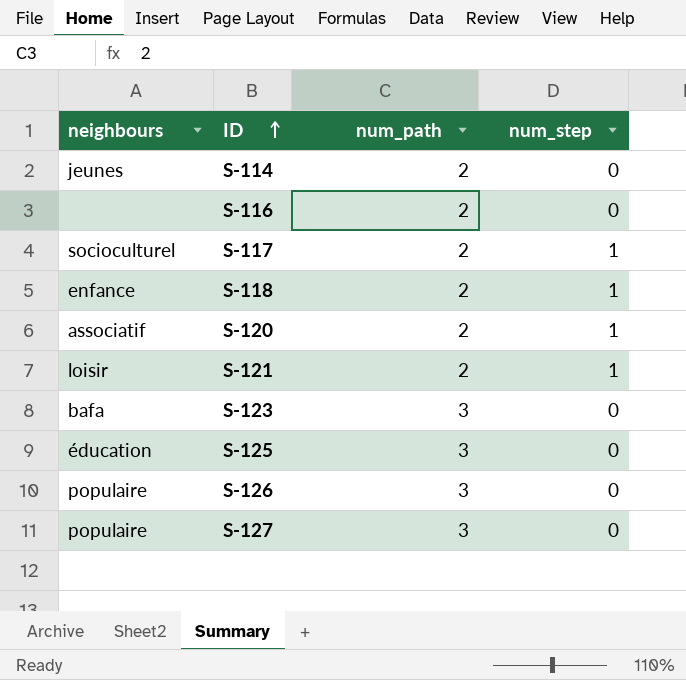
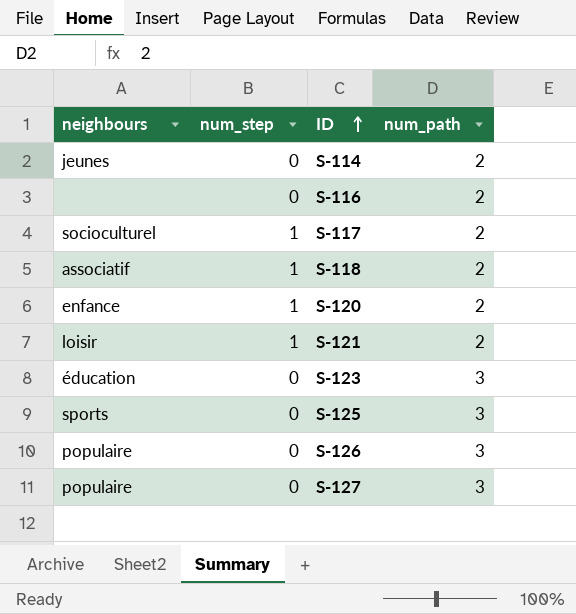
column num_step | position: 4 -> 2
S-118 | neighbours: enfance -> associatif
S-120 | neighbours: associatif -> enfance
S-123 | neighbours: bafa -> éducation
S-125 | neighbours: éducation -> sports

